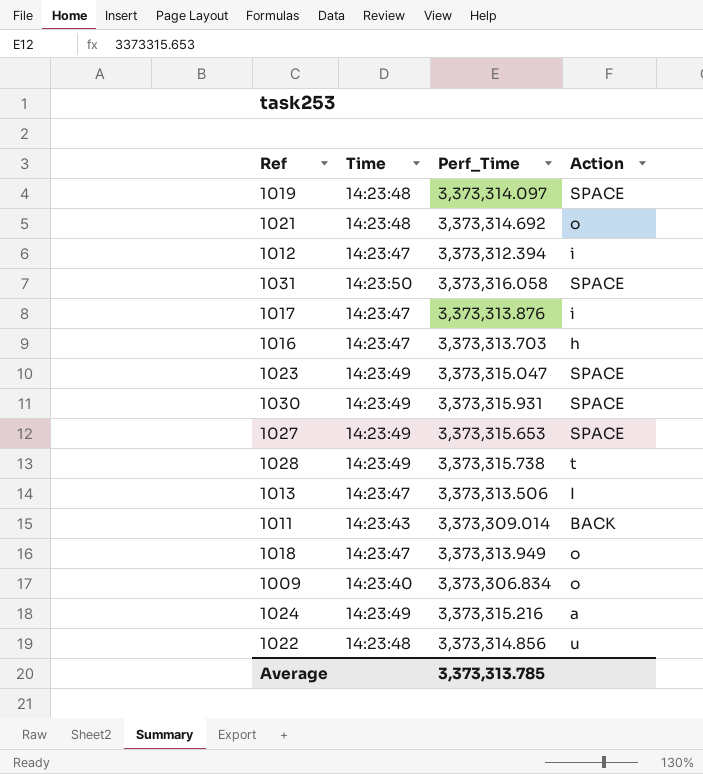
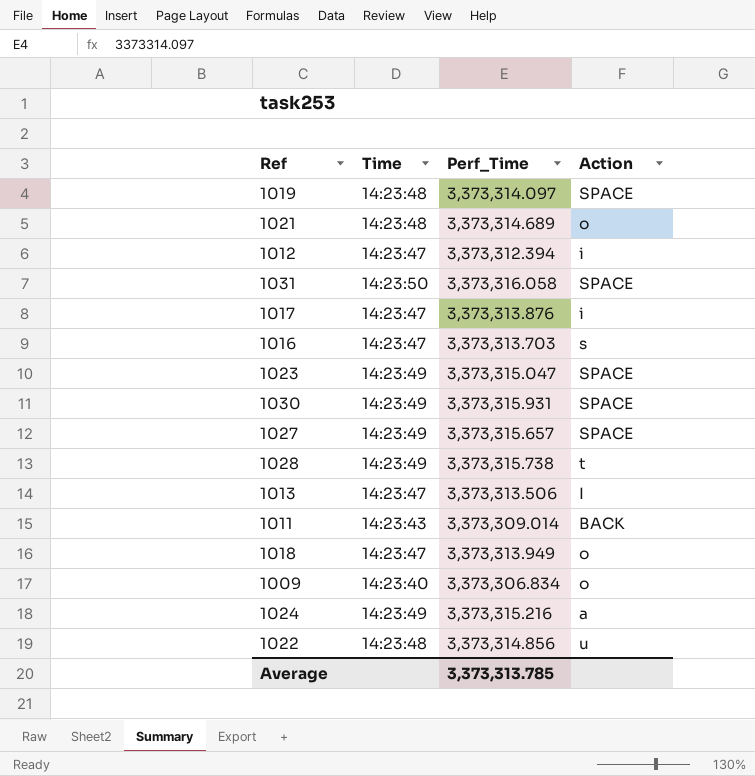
1021 | Perf_Time: 3,373,314.692 -> 3,373,314.689
1016 | Action: h -> s
1027 | Perf_Time: 3,373,315.653 -> 3,373,315.657

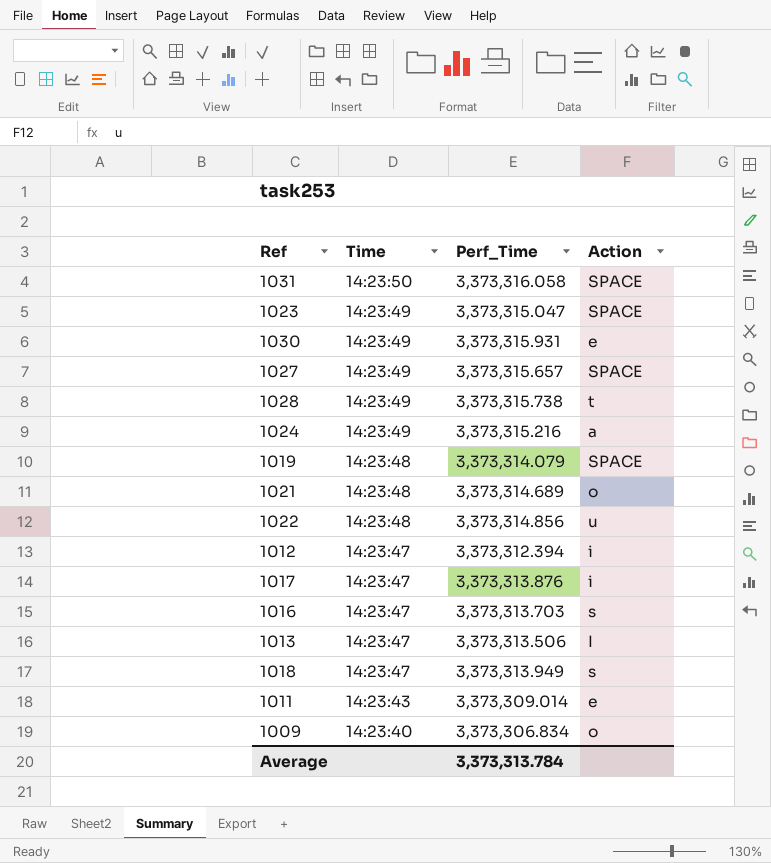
row order: none -> Time descending
1030 | Action: SPACE -> e
1019 | Perf_Time: 3,373,314.097 -> 3,373,314.079
1018 | Action: o -> s
1011 | Action: BACK -> e
Average | Perf_Time: 3,373,313.785 -> 3,373,313.784

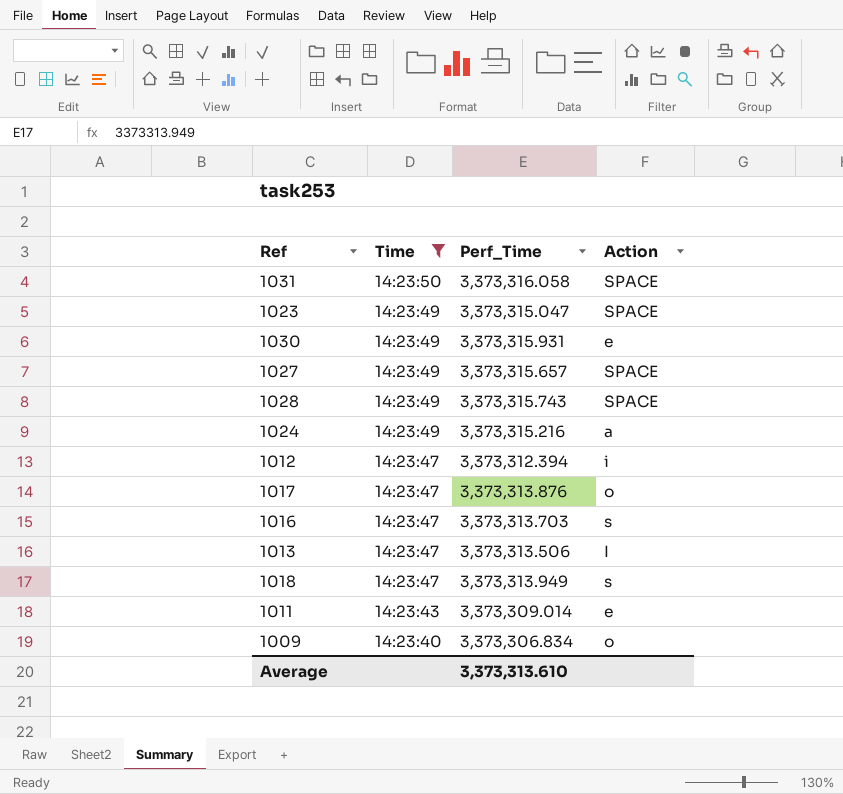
filter: none -> Time != 14:23:48
1028 | Perf_Time: 3,373,315.738 -> 3,373,315.743
1028 | Action: t -> SPACE
1017 | Action: i -> o
Average | Perf_Time: 3,373,313.784 -> 3,373,313.610

